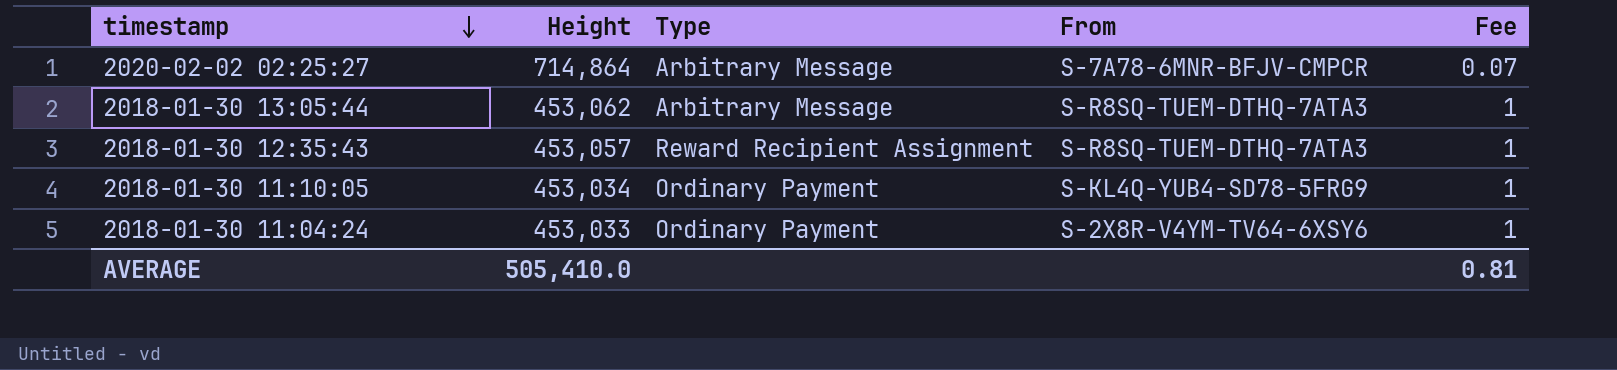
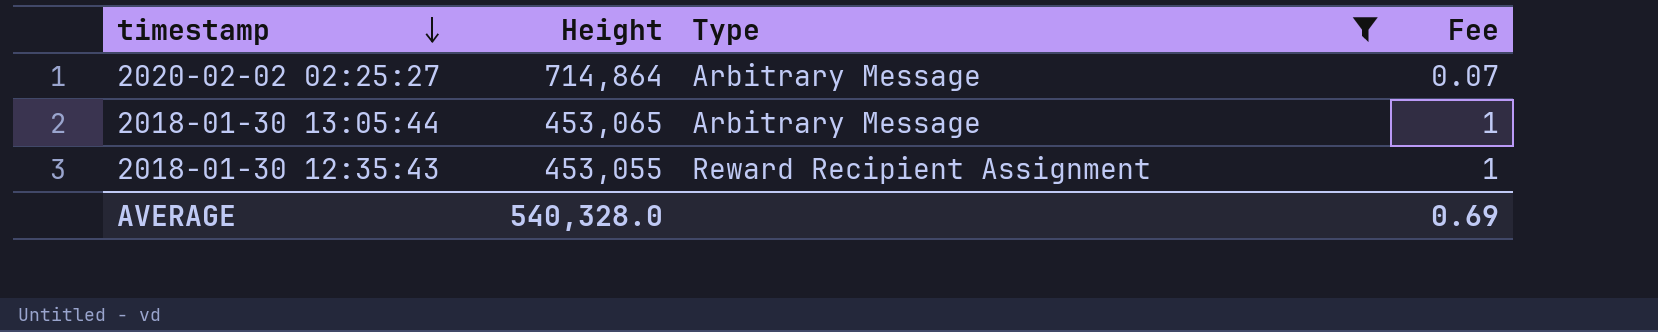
filter: none -> Type != Ordinary Payment
column From | position: 4 -> none
2018-01-30 13:05:44 | Height: 453,062 -> 453,065
2018-01-30 12:35:43 | Height: 453,057 -> 453,055
AVERAGE | Height: 505,410.0 -> 540,328.0
AVERAGE | Fee: 0.81 -> 0.69

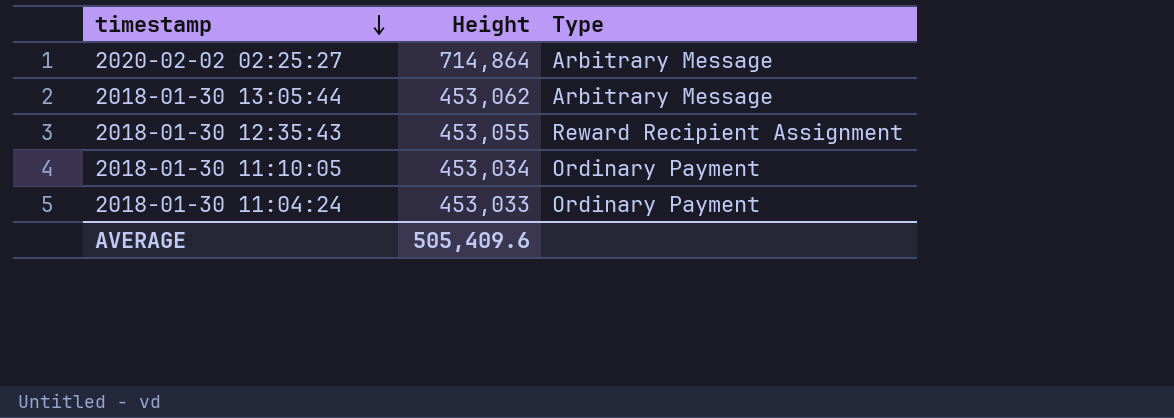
filter: Type != Ordinary Payment -> none
column Fee | position: 4 -> none
2018-01-30 13:05:44 | Height: 453,065 -> 453,062
AVERAGE | Height: 540,328.0 -> 505,409.6

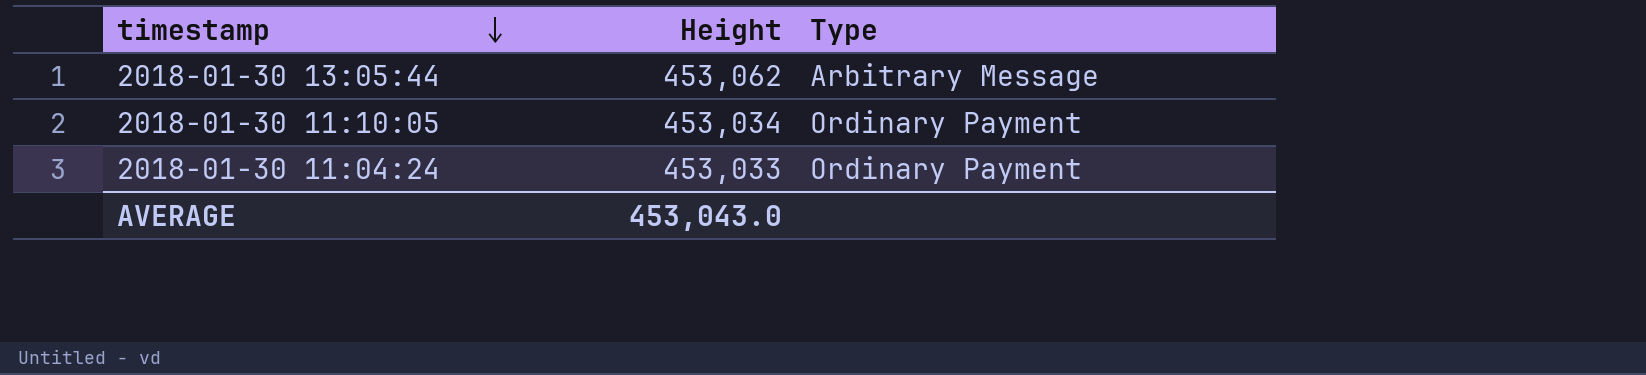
row 2020-02-02 02:25:27: 714,864 | Arbitrary Message -> none
row 2018-01-30 12:35:43: 453,055 | Reward Recipient Assignment -> none
AVERAGE | Height: 505,409.6 -> 453,043.0

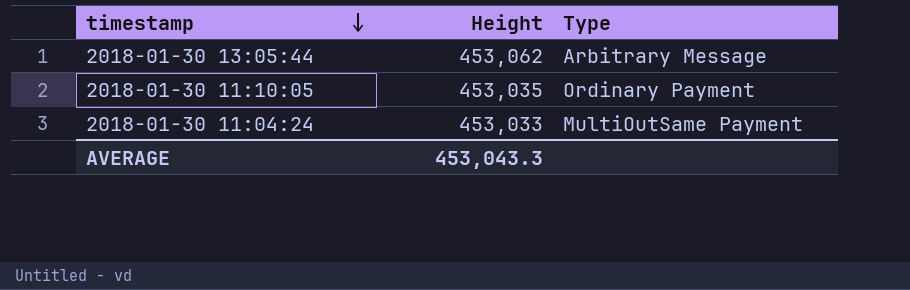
2018-01-30 11:10:05 | Height: 453,034 -> 453,035
2018-01-30 11:04:24 | Type: Ordinary Payment -> MultiOutSame Payment
AVERAGE | Height: 453,043.0 -> 453,043.3

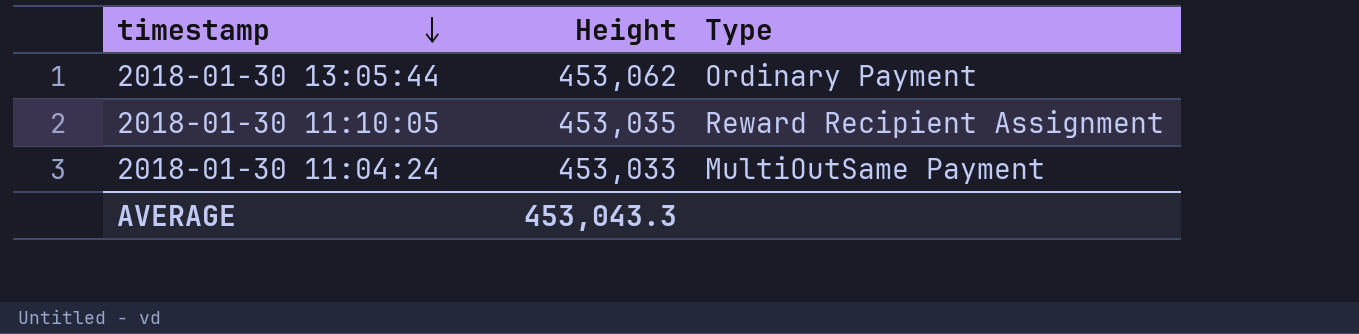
2018-01-30 13:05:44 | Type: Arbitrary Message -> Ordinary Payment
2018-01-30 11:10:05 | Type: Ordinary Payment -> Reward Recipient Assignment

